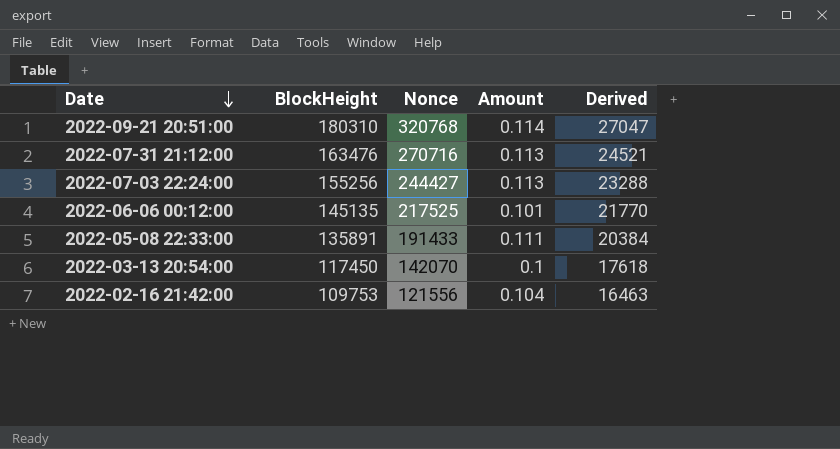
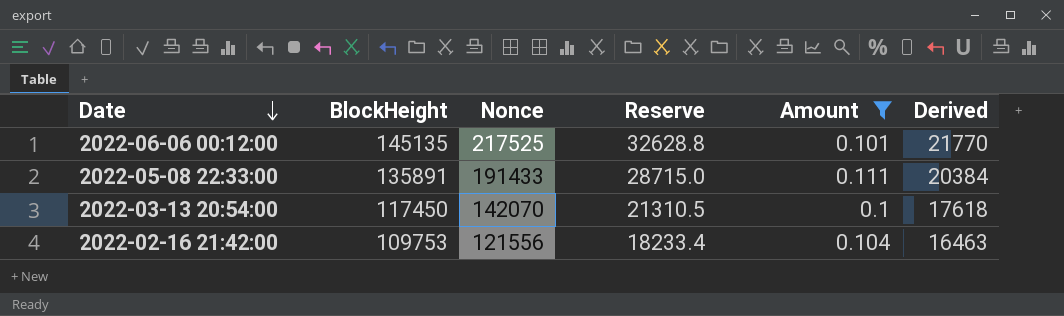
filter: none -> Amount <= 0.111
column Reserve | formula: none -> [Nonce] * 0.15

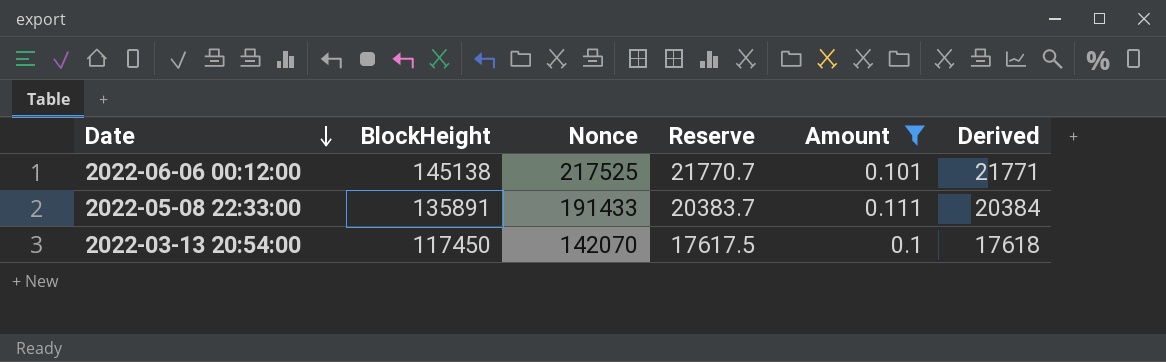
column Reserve | formula: [Nonce] * 0.15 -> [BlockHeight] * 0.15
row 2022-02-16 21:42:00: 109753 | 121556 | 18233.4 | 0.104 | 16463 -> none
2022-06-06 00:12:00 | BlockHeight: 145135 -> 145138
2022-06-06 00:12:00 | Derived: 21770 -> 21771

